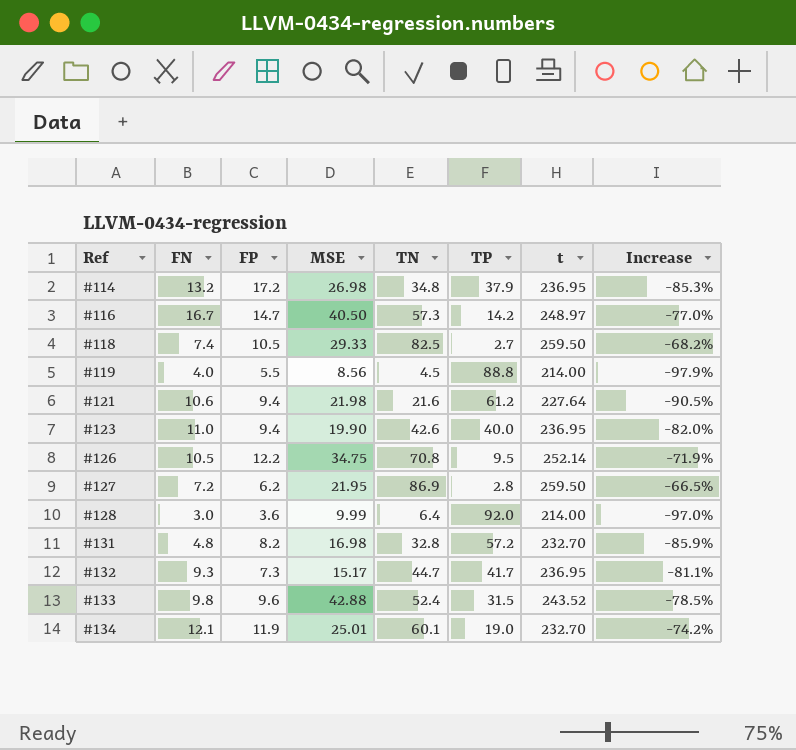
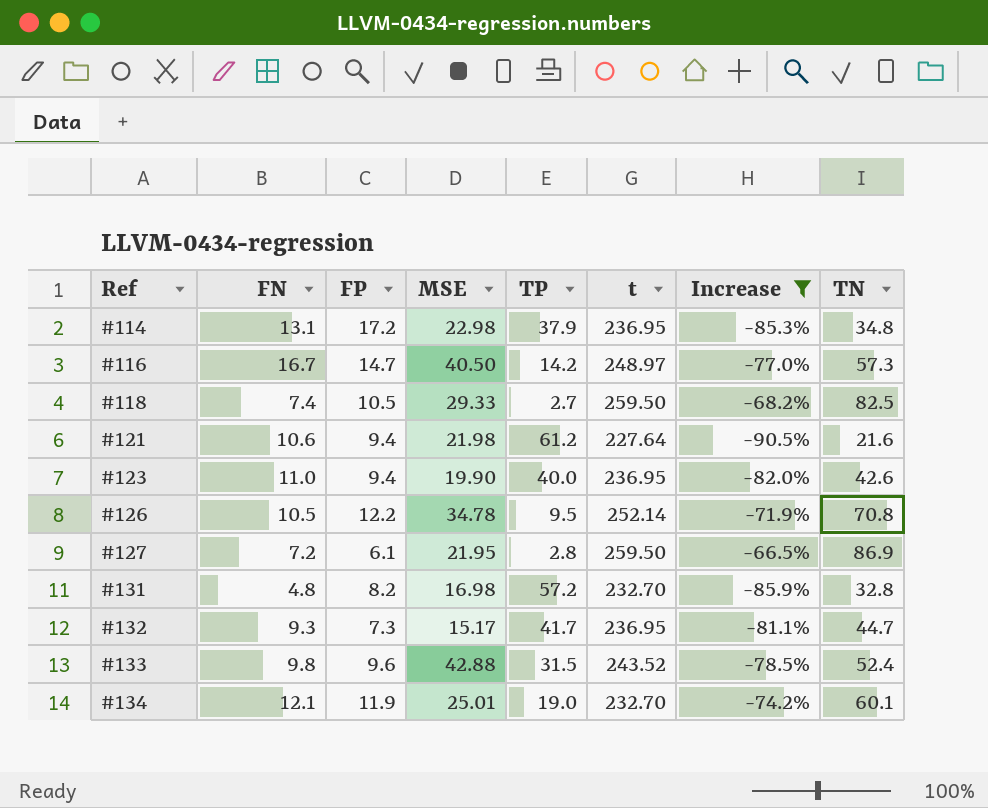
filter: none -> Increase >= -90.5%
column TN | position: 5 -> 8
#114 | FN: 13.2 -> 13.1
#114 | MSE: 26.98 -> 22.98
#126 | MSE: 34.75 -> 34.78
#127 | FP: 6.2 -> 6.1

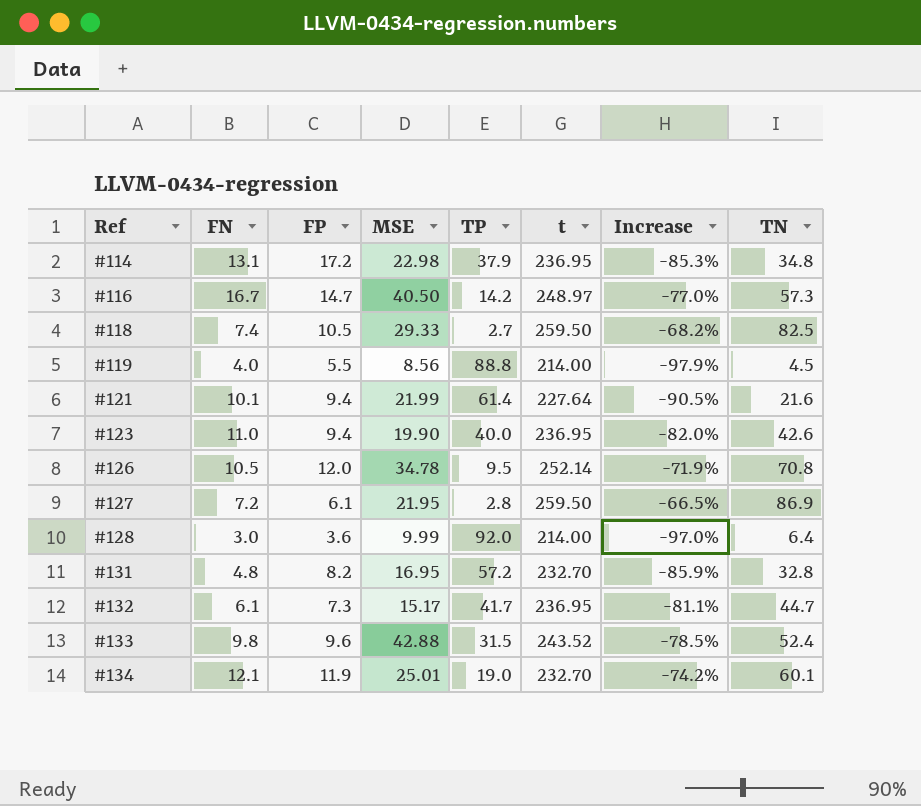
filter: Increase >= -90.5% -> none
#121 | FN: 10.6 -> 10.1
#121 | MSE: 21.98 -> 21.99
#121 | TP: 61.2 -> 61.4
#126 | FP: 12.2 -> 12.0
#131 | MSE: 16.98 -> 16.95
#132 | FN: 9.3 -> 6.1

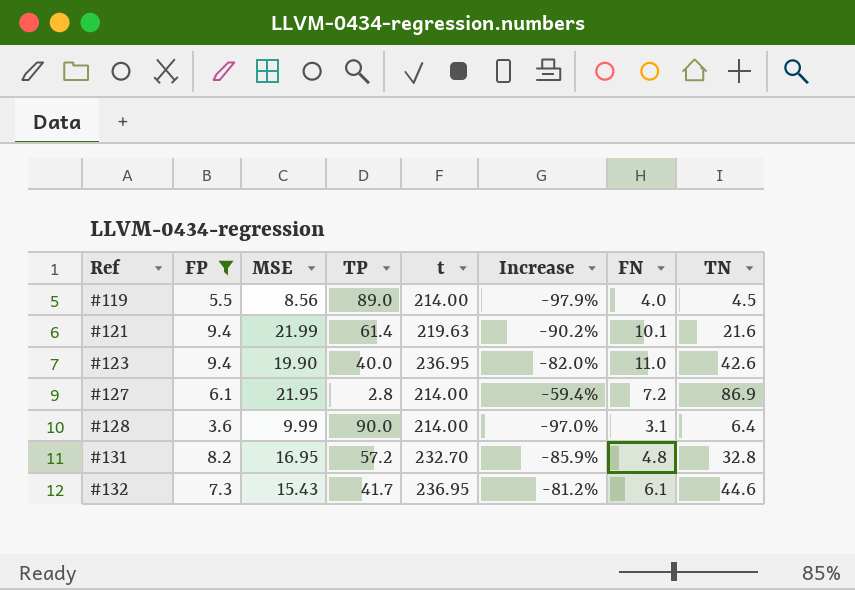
filter: none -> FP <= 9.4
column FN | position: 2 -> 7
#119 | TP: 88.8 -> 89.0
#121 | t: 227.64 -> 219.63
#121 | Increase: -90.5% -> -90.2%
#127 | t: 259.50 -> 214.00
#127 | Increase: -66.5% -> -59.4%
#128 | TP: 92.0 -> 90.0
#128 | FN: 3.0 -> 3.1
#132 | MSE: 15.17 -> 15.43
#132 | Increase: -81.1% -> -81.2%
#132 | TN: 44.7 -> 44.6

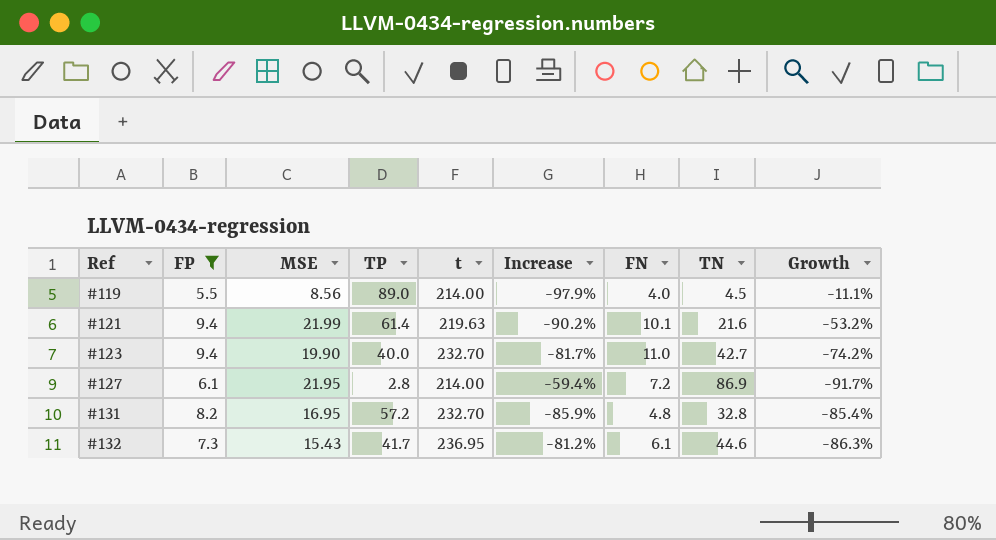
column Growth | formula: none -> ([FN] - [TN]) / [TN]
row #128: 3.6 | 9.99 | 90.0 | 214.00 | -97.0% | 3.1 | 6.4 -> none
#123 | t: 236.95 -> 232.70
#123 | Increase: -82.0% -> -81.7%
#123 | TN: 42.6 -> 42.7

